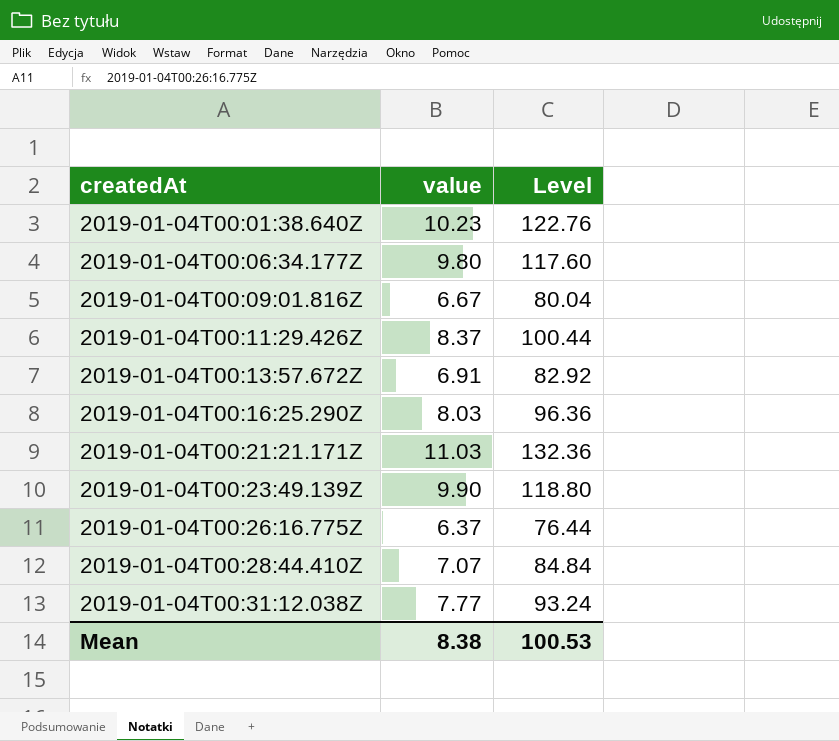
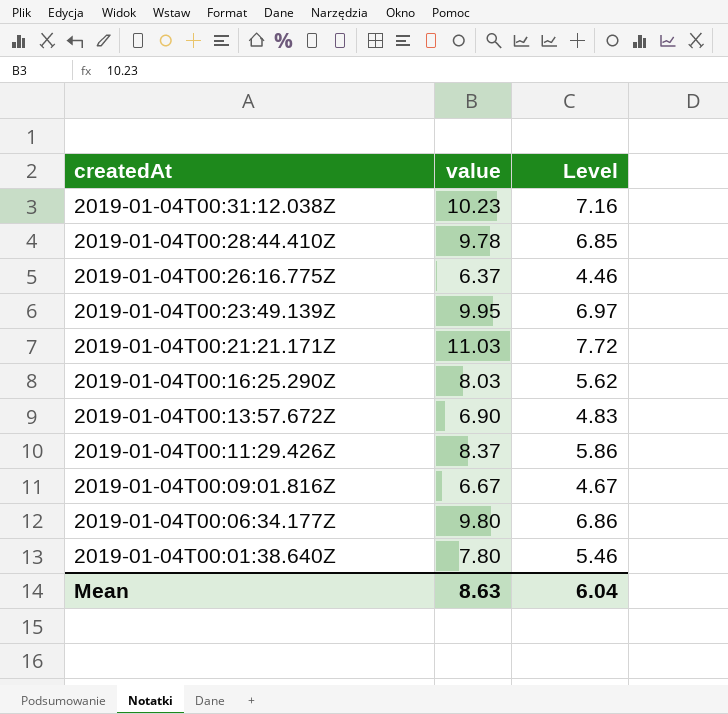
row order: createdAt ascending -> createdAt descending
column Level | formula: [value] * 12 -> [value] * 0.7
2019-01-04T00:31:12.038Z | value: 7.77 -> 10.23
2019-01-04T00:28:44.410Z | value: 7.07 -> 9.78
2019-01-04T00:23:49.139Z | value: 9.90 -> 9.95
2019-01-04T00:13:57.672Z | value: 6.91 -> 6.90
2019-01-04T00:01:38.640Z | value: 10.23 -> 7.80
Mean | value: 8.38 -> 8.63
Mean | Level: 100.53 -> 6.04

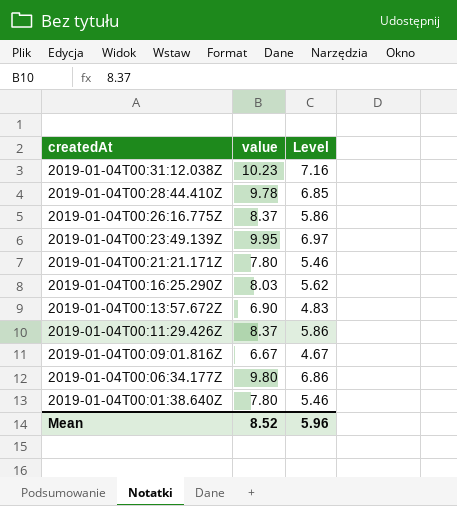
2019-01-04T00:26:16.775Z | value: 6.37 -> 8.37
2019-01-04T00:26:16.775Z | Level: 4.46 -> 5.86
2019-01-04T00:21:21.171Z | value: 11.03 -> 7.80
2019-01-04T00:21:21.171Z | Level: 7.72 -> 5.46
Mean | value: 8.63 -> 8.52
Mean | Level: 6.04 -> 5.96

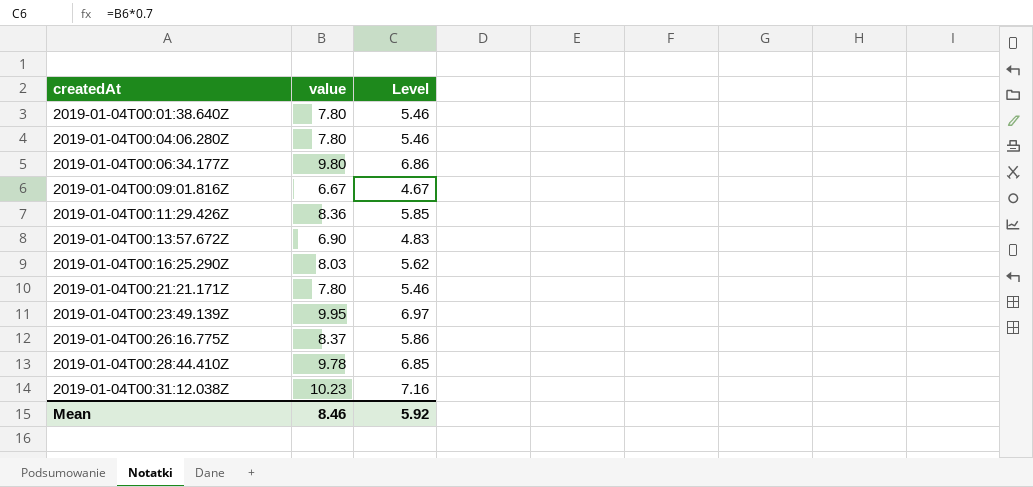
row order: createdAt descending -> createdAt ascending
row 2019-01-04T00:04:06.280Z: none -> 7.80 | 5.46
2019-01-04T00:11:29.426Z | value: 8.37 -> 8.36
2019-01-04T00:11:29.426Z | Level: 5.86 -> 5.85
Mean | value: 8.52 -> 8.46
Mean | Level: 5.96 -> 5.92

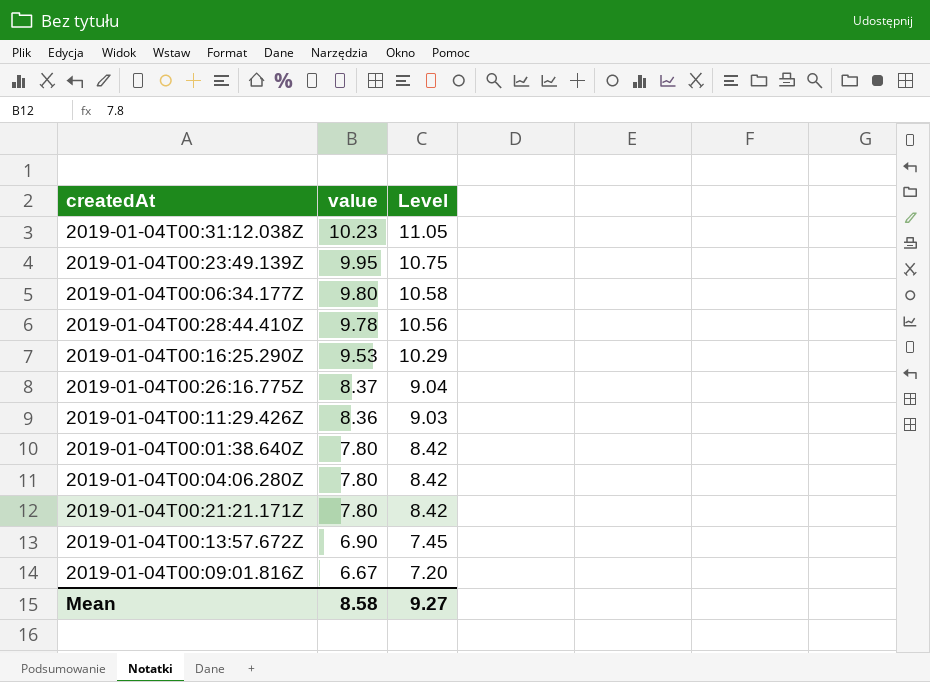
row order: createdAt ascending -> value descending
column Level | formula: [value] * 0.7 -> [value] * 1.08
2019-01-04T00:16:25.290Z | value: 8.03 -> 9.53
Mean | value: 8.46 -> 8.58
Mean | Level: 5.92 -> 9.27

